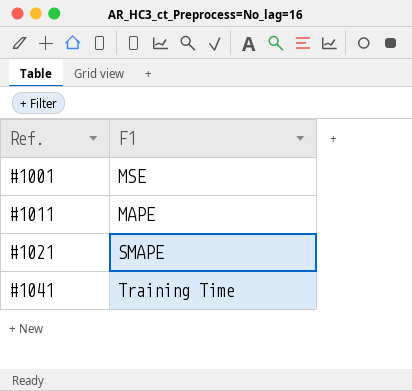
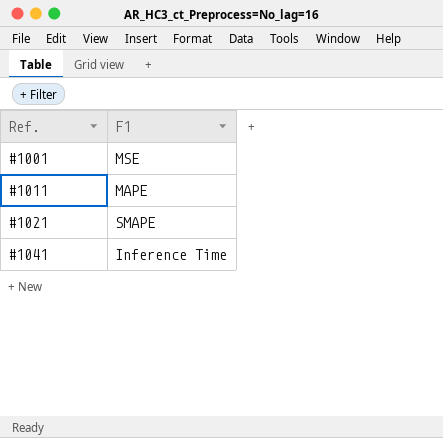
#1041 | F1: Training Time -> Inference Time

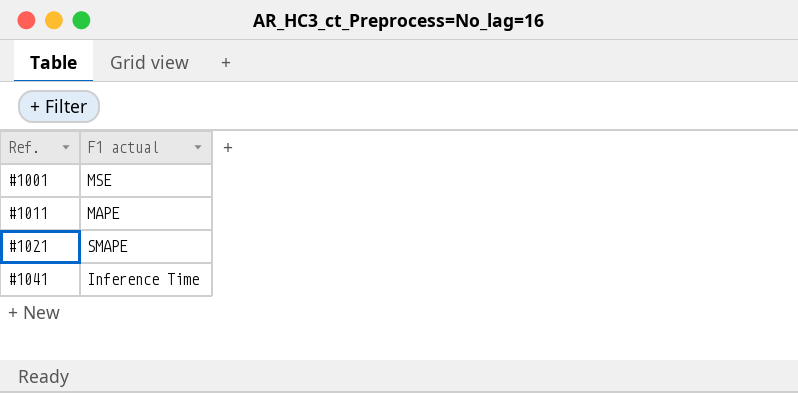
column name: F1 -> F1 actual

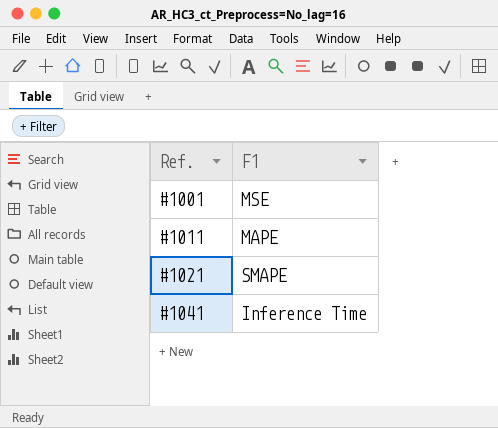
column name: F1 actual -> F1

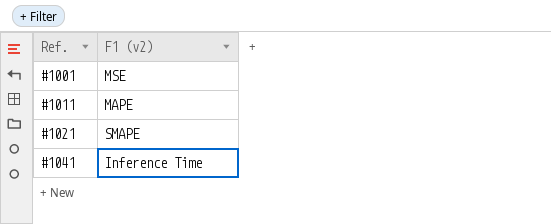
column name: F1 -> F1 (v2)

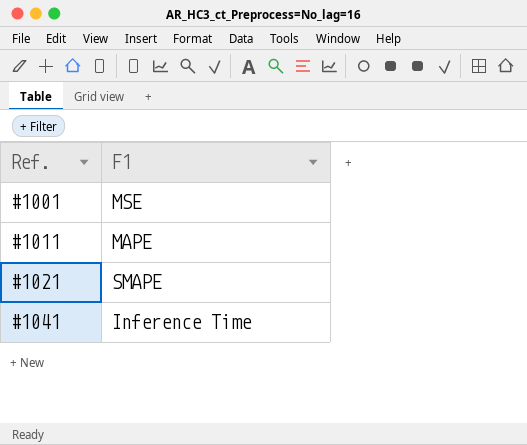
column name: F1 (v2) -> F1

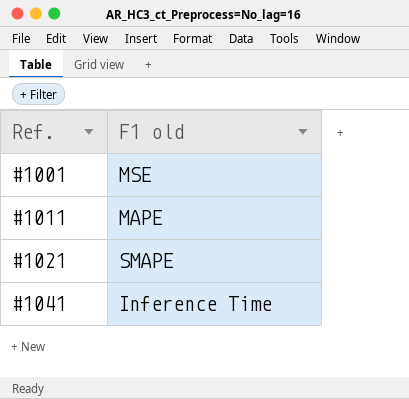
column name: F1 -> F1 old

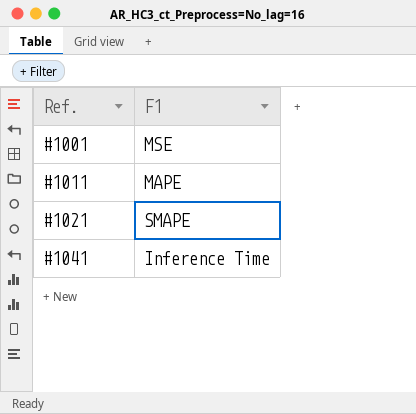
column name: F1 old -> F1

